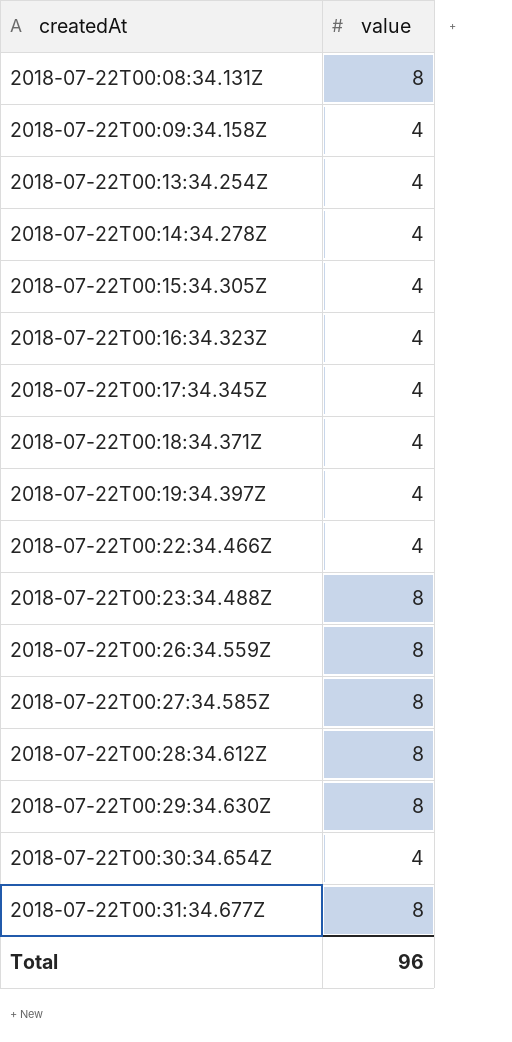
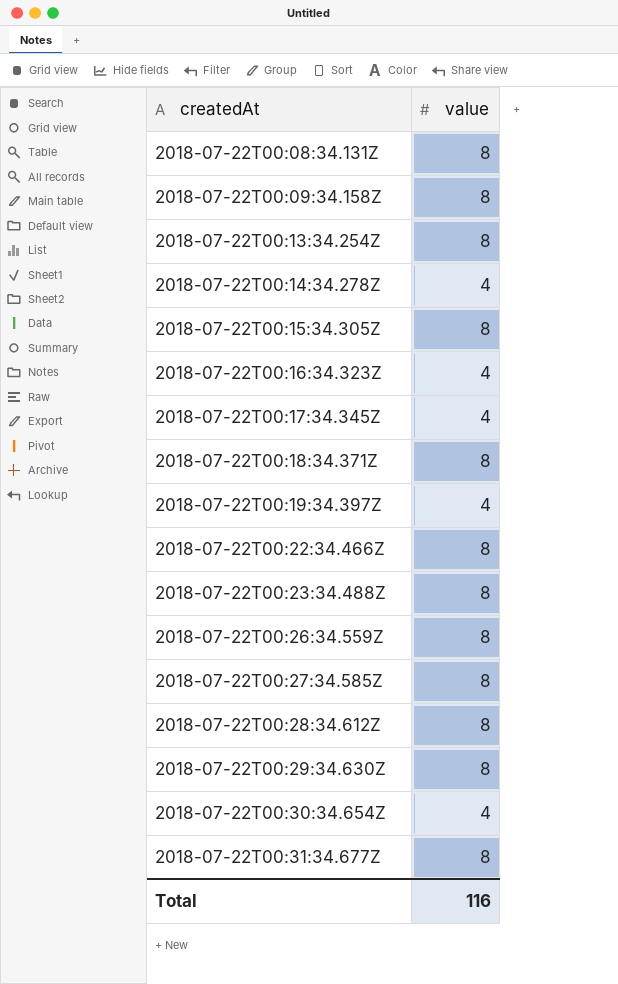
2018-07-22T00:09:34.158Z | value: 4 -> 8
2018-07-22T00:13:34.254Z | value: 4 -> 8
2018-07-22T00:15:34.305Z | value: 4 -> 8
2018-07-22T00:18:34.371Z | value: 4 -> 8
2018-07-22T00:22:34.466Z | value: 4 -> 8
Total | value: 96 -> 116

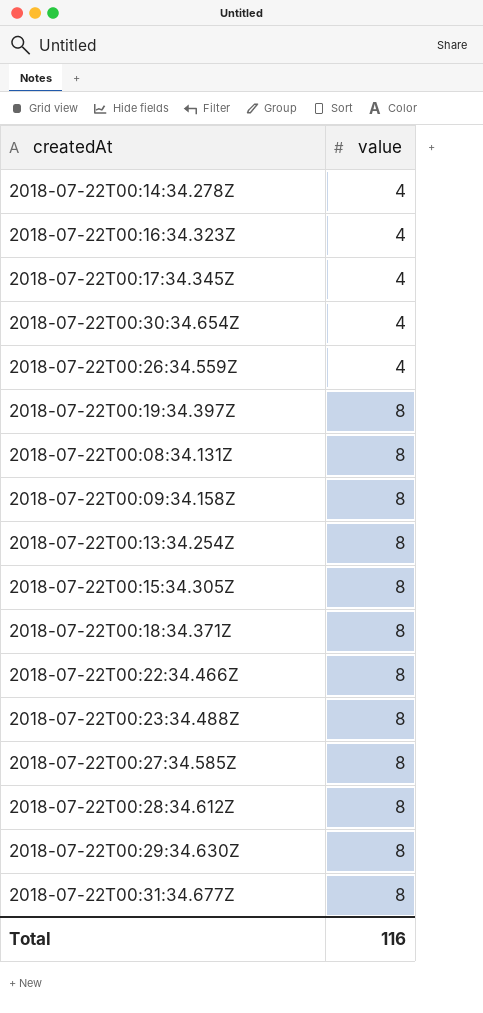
row order: createdAt ascending -> value ascending
2018-07-22T00:26:34.559Z | value: 8 -> 4
2018-07-22T00:19:34.397Z | value: 4 -> 8

